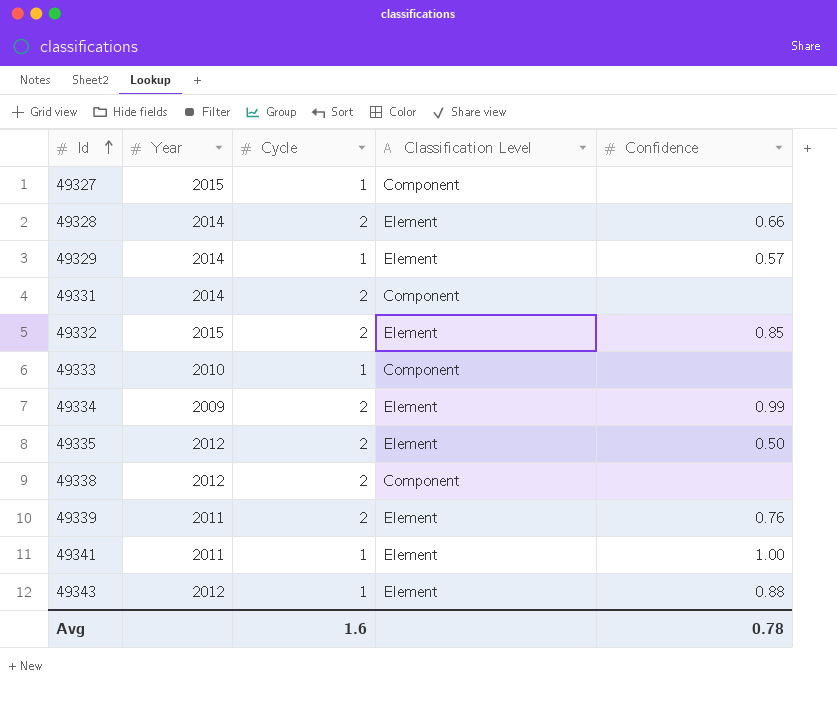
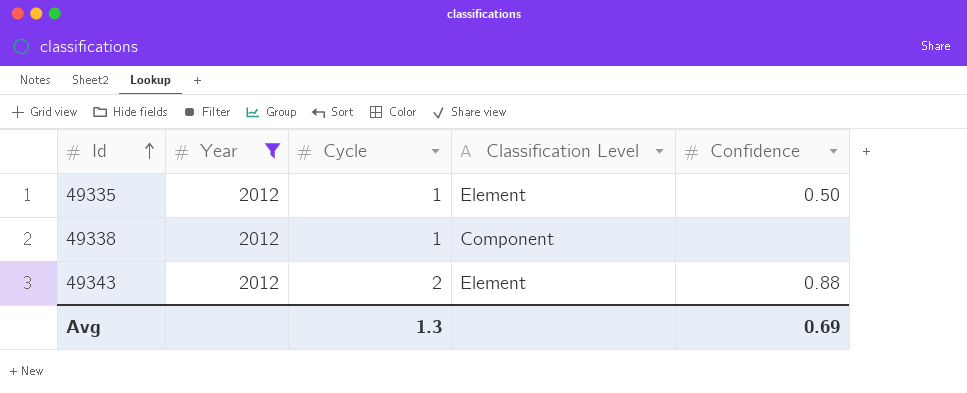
filter: none -> Year = 2012
49335 | Cycle: 2 -> 1
49338 | Cycle: 2 -> 1
49343 | Cycle: 1 -> 2
Avg | Cycle: 1.6 -> 1.3
Avg | Confidence: 0.78 -> 0.69

